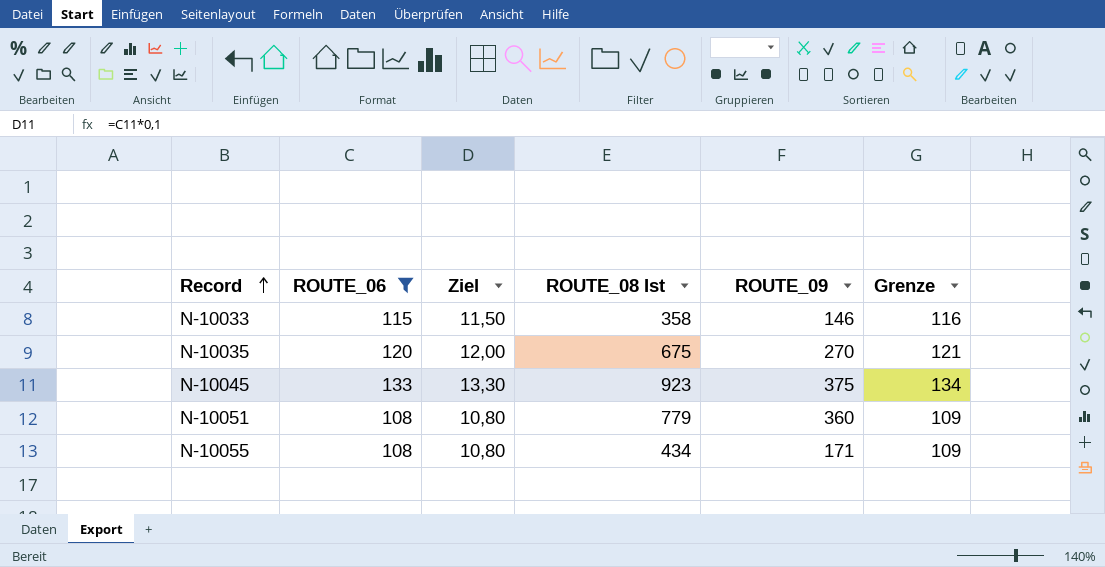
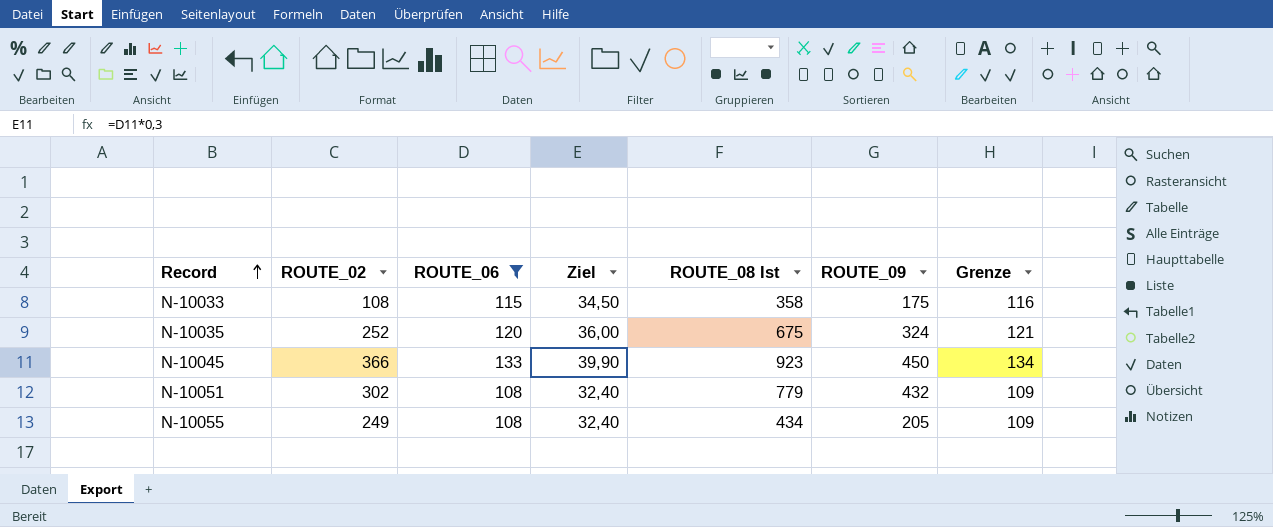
column ROUTE_02 | position: none -> 2
column Ziel | formula: [ROUTE_06] * 0,1 -> [ROUTE_06] * 0,3
N-10033 | ROUTE_09: 146 -> 175
N-10035 | ROUTE_09: 270 -> 324
N-10045 | ROUTE_09: 375 -> 450
N-10051 | ROUTE_09: 360 -> 432
N-10055 | ROUTE_09: 171 -> 205

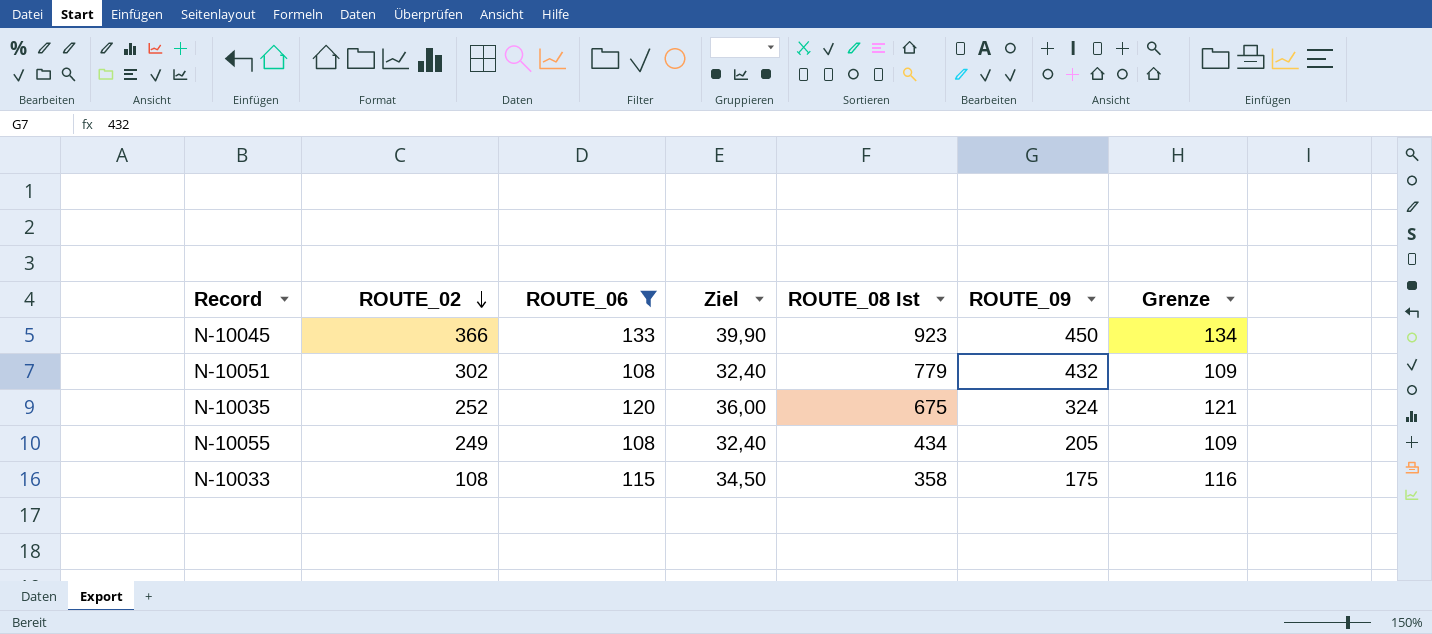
row order: Record ascending -> ROUTE_02 descending

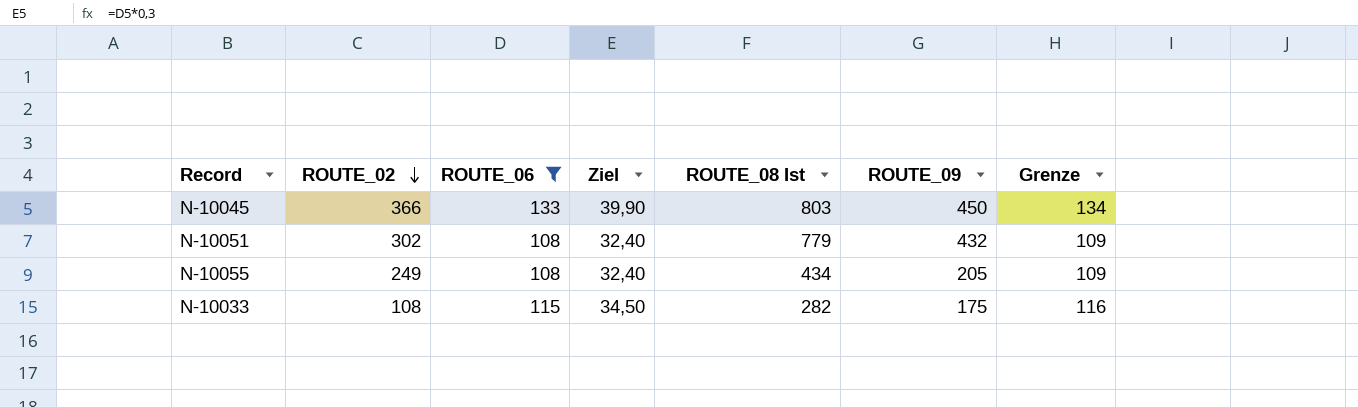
row N-10035: 252 | 120 | 36,00 | 675 | 324 | 121 -> none
N-10045 | ROUTE_08 Ist: 923 -> 803
N-10033 | ROUTE_08 Ist: 358 -> 282

